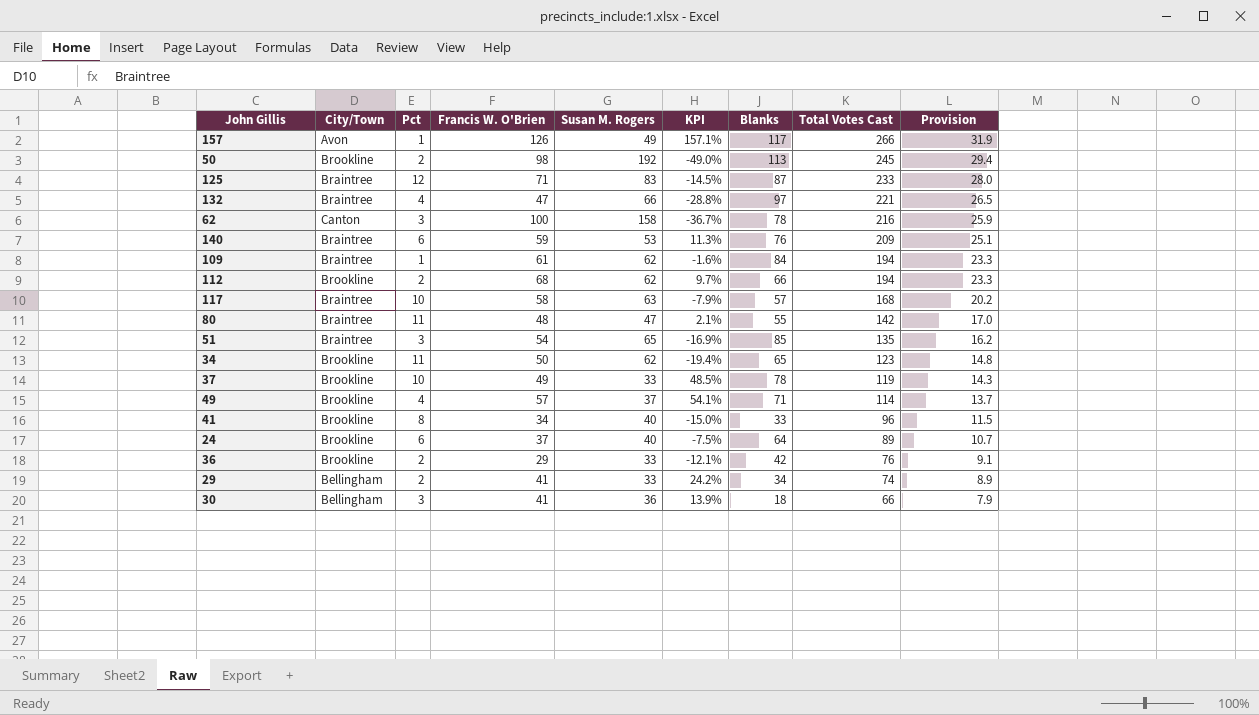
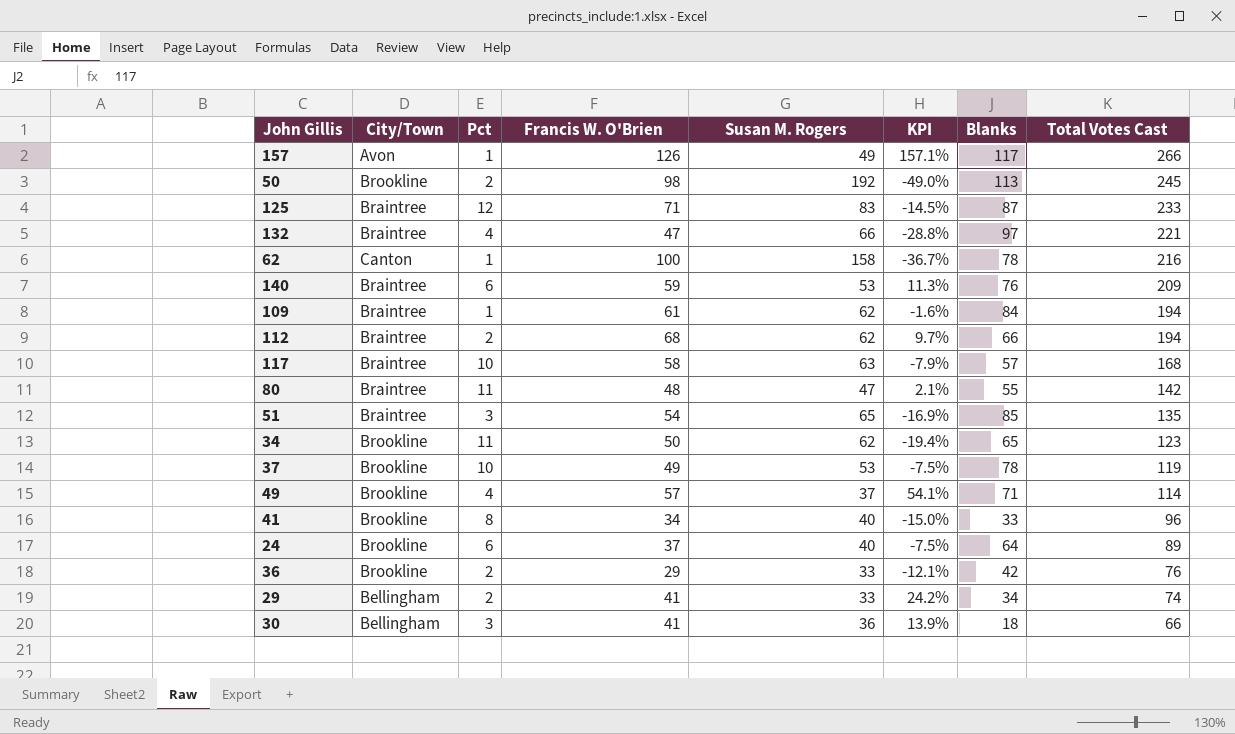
column Provision | formula: [Total Votes Cast] * 0.12 -> none
62 | Pct: 3 -> 1
112 | City/Town: Brookline -> Braintree
37 | Susan M. Rogers: 33 -> 53
37 | KPI: 48.5% -> -7.5%

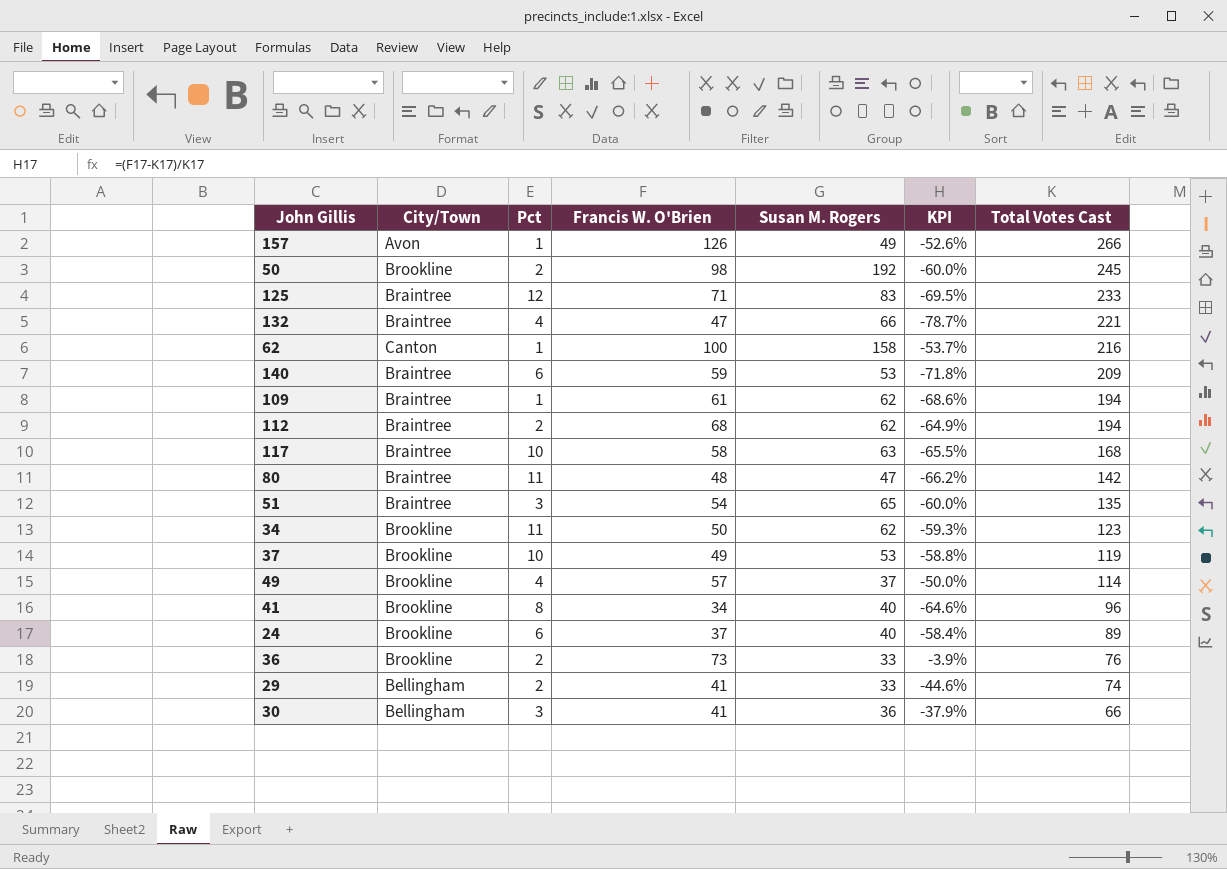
column Blanks | position: 7 -> none
column KPI | formula: ([Francis W. O'Brien] - [Susan M. Rogers]) / [Susan M. Rogers] -> ([Francis W. O'Brien] - [Total Votes Cast]) / [Total Votes Cast]
36 | Francis W. O'Brien: 29 -> 73

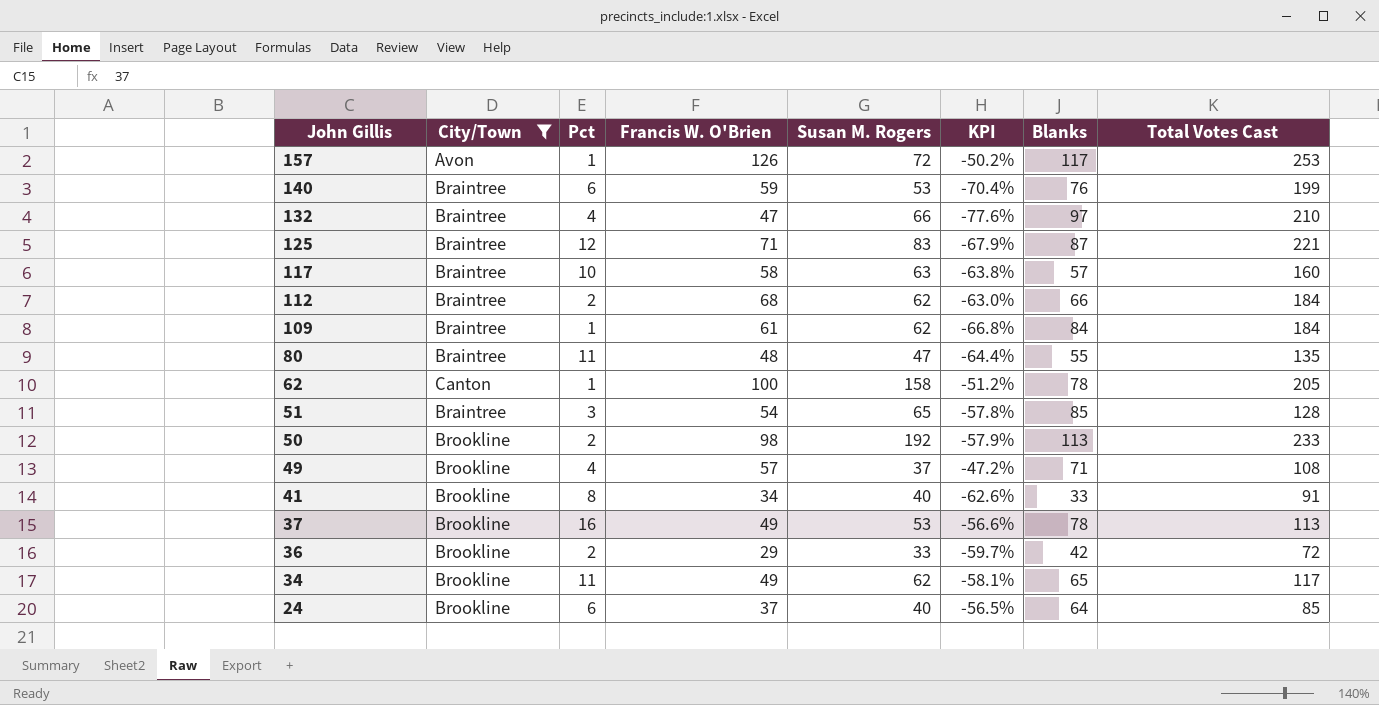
filter: none -> City/Town != Bellingham
row order: Total Votes Cast descending -> John Gillis descending
column Blanks | position: none -> 7
157 | Susan M. Rogers: 49 -> 72
157 | KPI: -52.6% -> -50.2%
157 | Total Votes Cast: 266 -> 253
140 | KPI: -71.8% -> -70.4%
140 | Total Votes Cast: 209 -> 199
132 | KPI: -78.7% -> -77.6%
132 | Total Votes Cast: 221 -> 210
125 | KPI: -69.5% -> -67.9%
125 | Total Votes Cast: 233 -> 221
117 | KPI: -65.5% -> -63.8%
117 | Total Votes Cast: 168 -> 160
112 | KPI: -64.9% -> -63.0%
112 | Total Votes Cast: 194 -> 184
109 | KPI: -68.6% -> -66.8%
109 | Total Votes Cast: 194 -> 184
80 | KPI: -66.2% -> -64.4%
80 | Total Votes Cast: 142 -> 135
62 | KPI: -53.7% -> -51.2%
62 | Total Votes Cast: 216 -> 205
51 | KPI: -60.0% -> -57.8%
51 | Total Votes Cast: 135 -> 128
50 | KPI: -60.0% -> -57.9%
50 | Total Votes Cast: 245 -> 233
49 | KPI: -50.0% -> -47.2%
49 | Total Votes Cast: 114 -> 108
41 | KPI: -64.6% -> -62.6%
41 | Total Votes Cast: 96 -> 91
37 | Pct: 10 -> 16
37 | KPI: -58.8% -> -56.6%
37 | Total Votes Cast: 119 -> 113
36 | Francis W. O'Brien: 73 -> 29
36 | KPI: -3.9% -> -59.7%
36 | Total Votes Cast: 76 -> 72
34 | Francis W. O'Brien: 50 -> 49
34 | KPI: -59.3% -> -58.1%
34 | Total Votes Cast: 123 -> 117
24 | KPI: -58.4% -> -56.5%
24 | Total Votes Cast: 89 -> 85

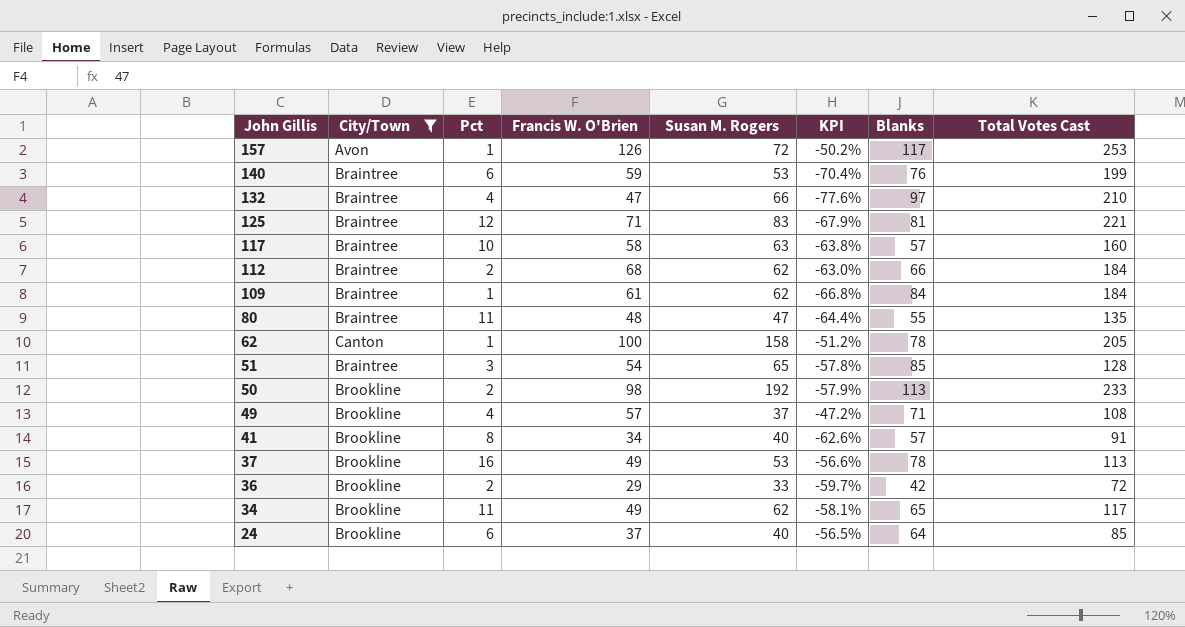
125 | Blanks: 87 -> 81
41 | Blanks: 33 -> 57

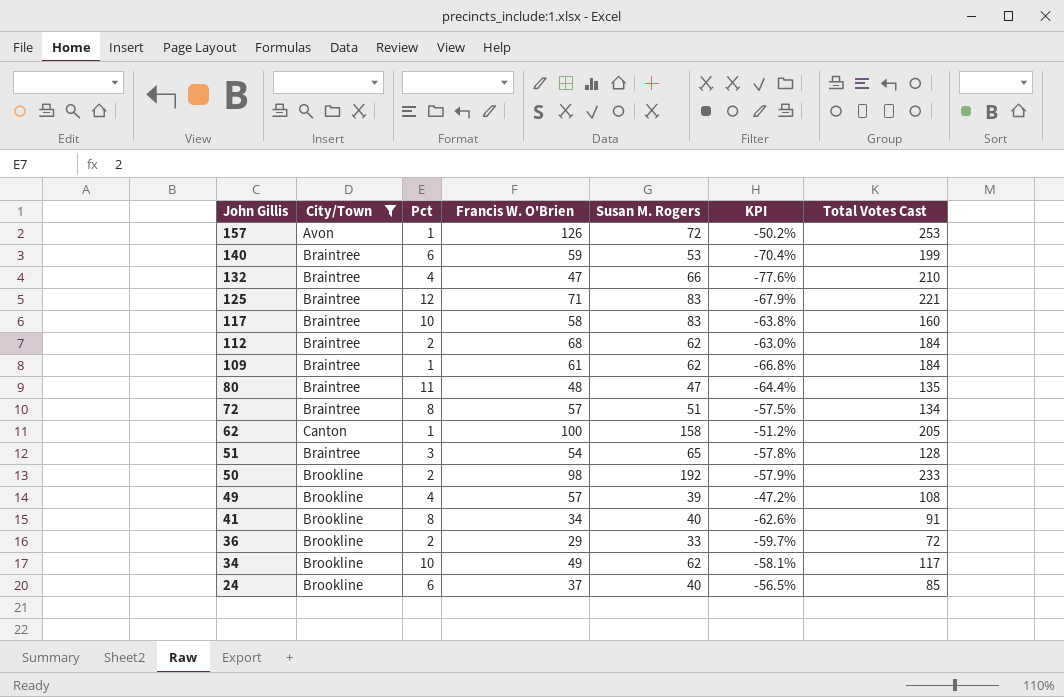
column Blanks | position: 7 -> none
row 37: Brookline | 16 | 49 | 53 | -56.6% | 78 | 113 -> none
117 | Susan M. Rogers: 63 -> 83
row 72: none -> Braintree | 8 | 57 | 51 | -57.5% | 134
49 | Susan M. Rogers: 37 -> 39
34 | Pct: 11 -> 10

